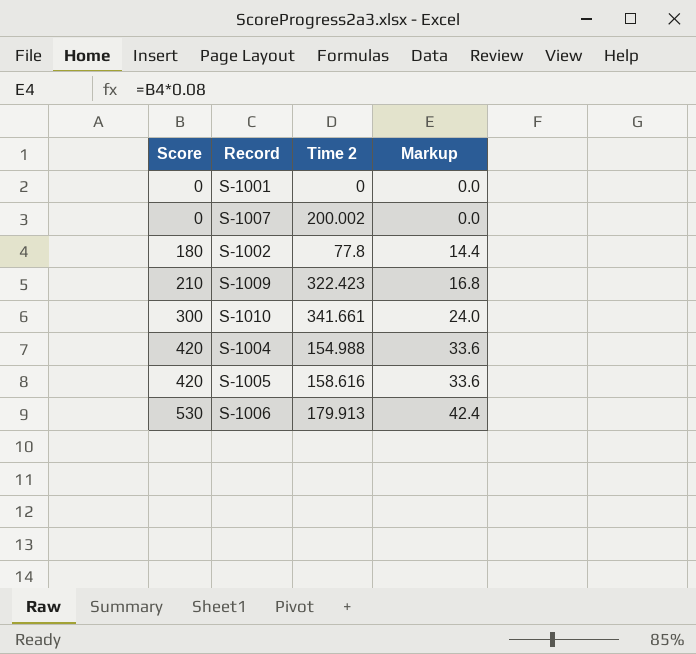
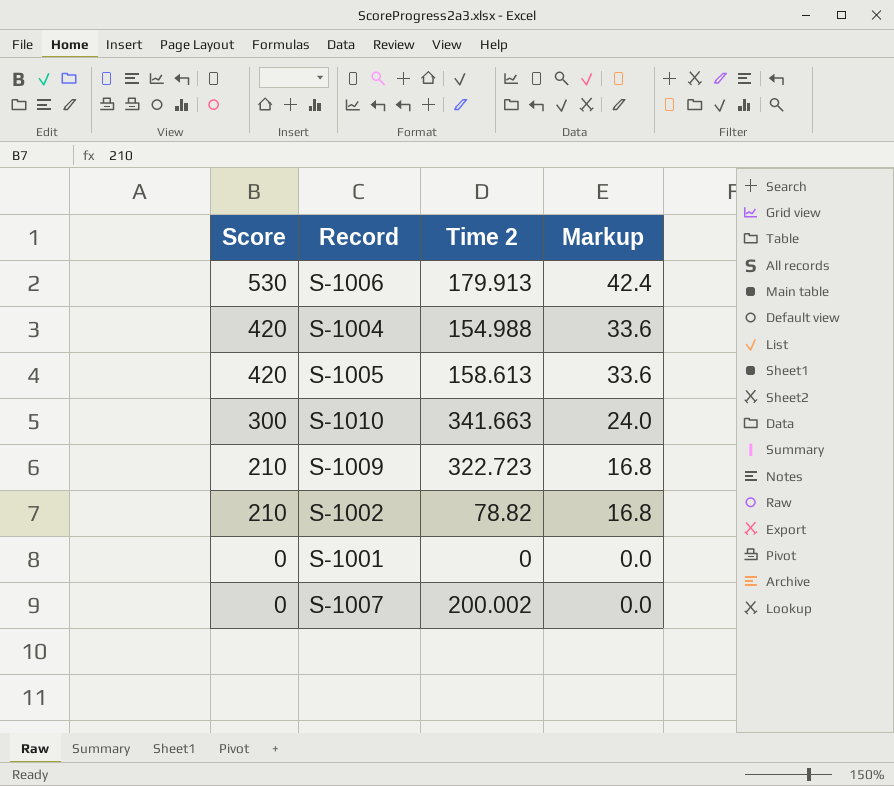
row order: Score ascending -> Score descending
S-1005 | Time 2: 158.616 -> 158.613
S-1010 | Time 2: 341.661 -> 341.663
S-1009 | Time 2: 322.423 -> 322.723
S-1002 | Score: 180 -> 210
S-1002 | Time 2: 77.8 -> 78.82
S-1002 | Markup: 14.4 -> 16.8

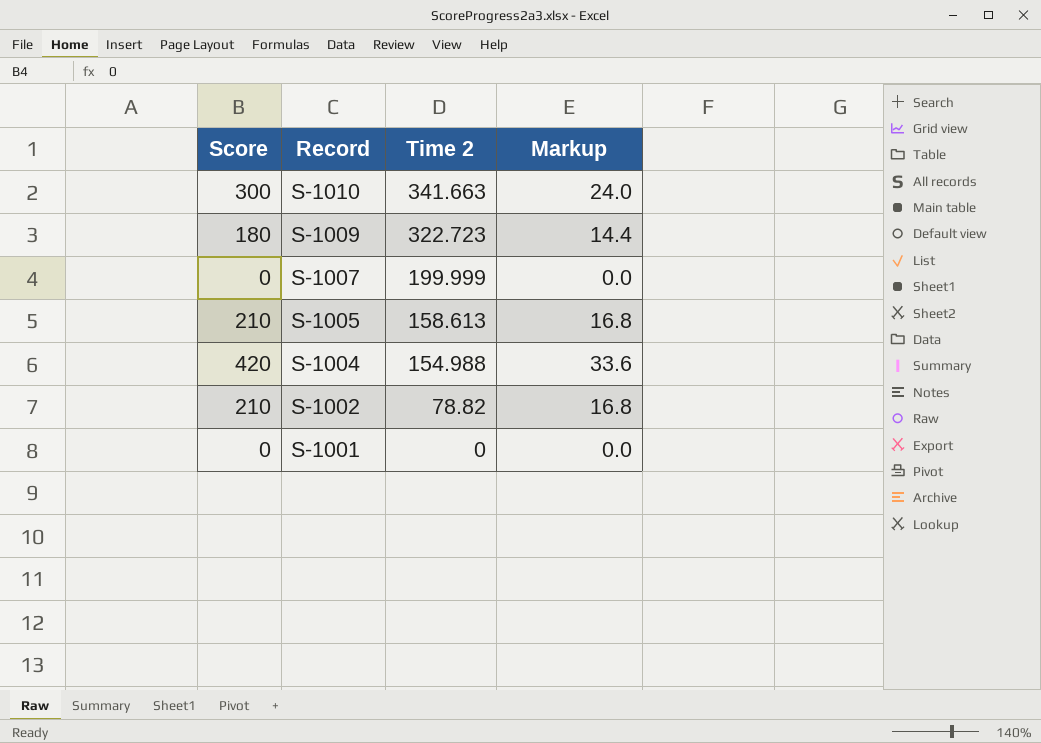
row order: Score descending -> Record descending
row S-1006: 530 | 179.913 | 42.4 -> none
S-1009 | Score: 210 -> 180
S-1009 | Markup: 16.8 -> 14.4
S-1007 | Time 2: 200.002 -> 199.999
S-1005 | Score: 420 -> 210
S-1005 | Markup: 33.6 -> 16.8

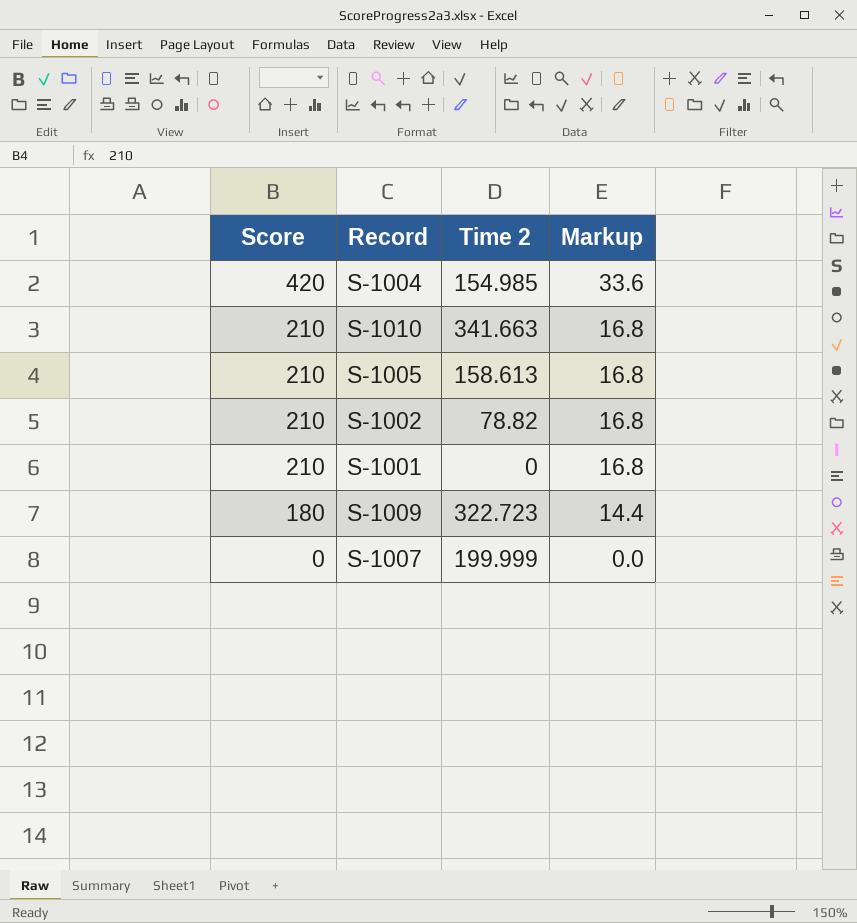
row order: Record descending -> Score descending
S-1004 | Time 2: 154.988 -> 154.985
S-1010 | Score: 300 -> 210
S-1010 | Markup: 24.0 -> 16.8
S-1001 | Score: 0 -> 210
S-1001 | Markup: 0.0 -> 16.8

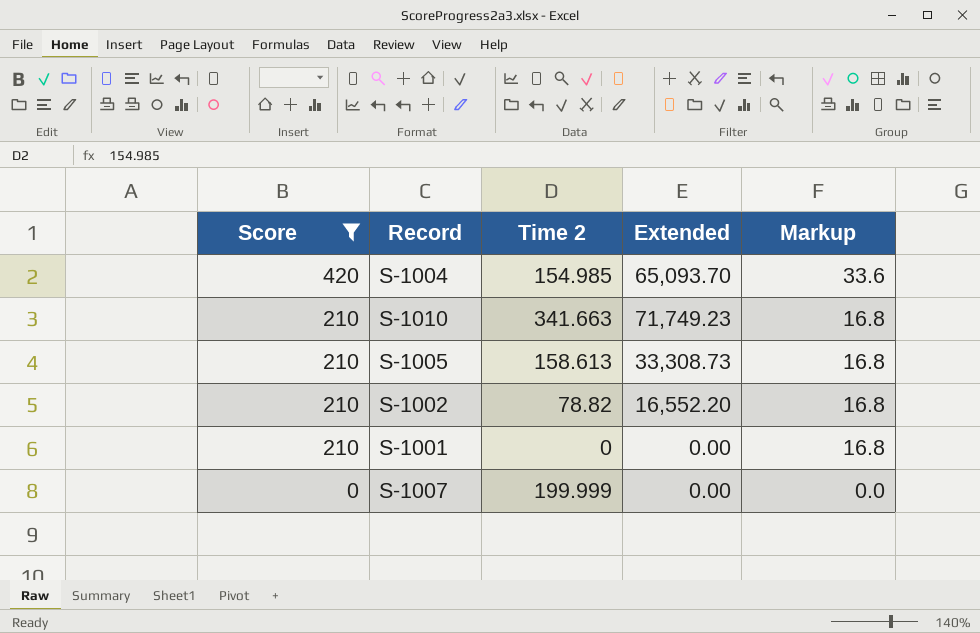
filter: none -> Score != 180
column Extended | formula: none -> [Score] * [Time 2]

